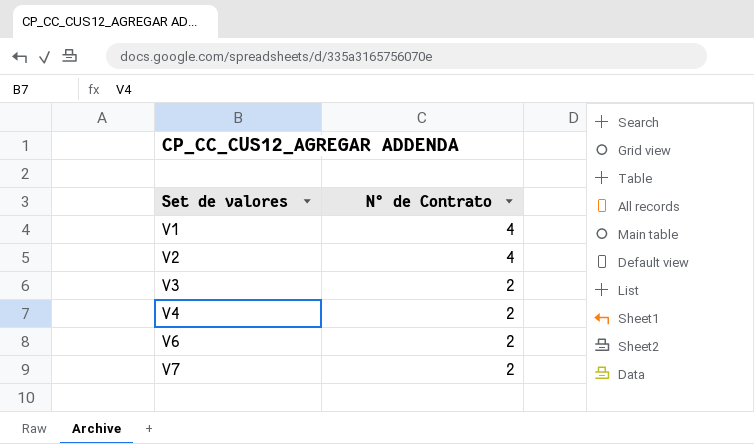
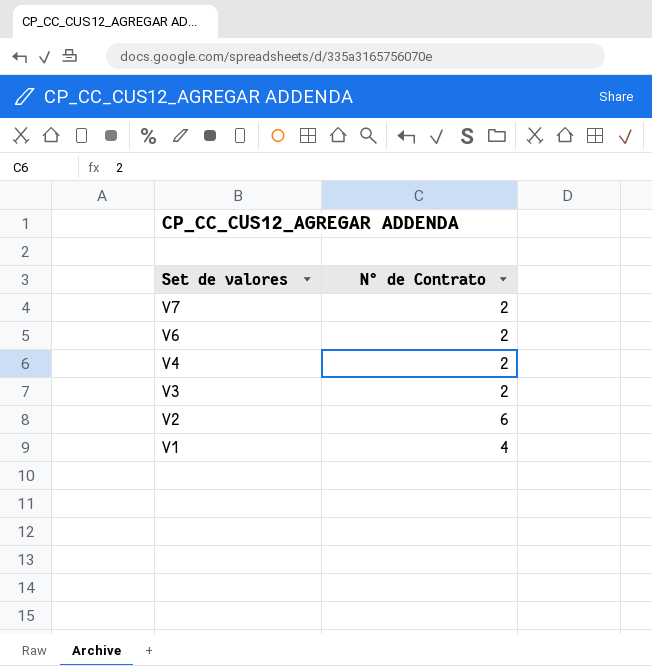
row order: Set de valores ascending -> Set de valores descending
V2 | N° de Contrato: 4 -> 6

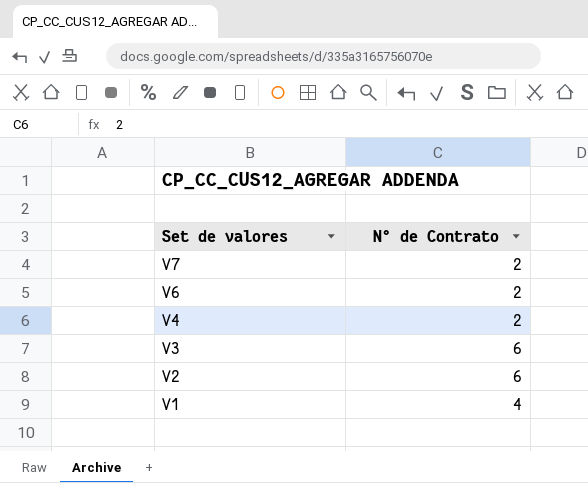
V3 | N° de Contrato: 2 -> 6

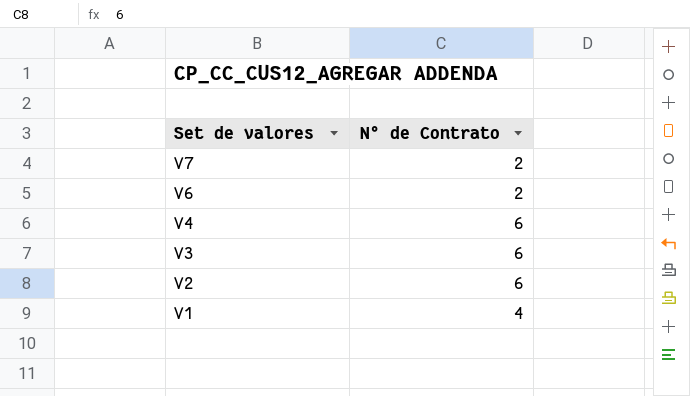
V4 | N° de Contrato: 2 -> 6

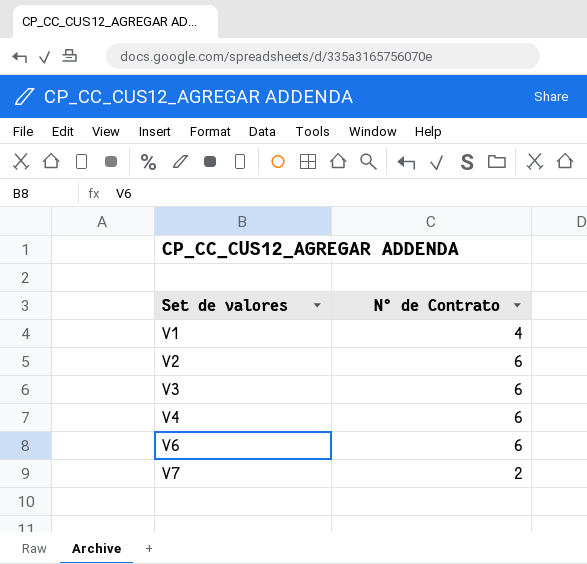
row order: Set de valores descending -> Set de valores ascending
V6 | N° de Contrato: 2 -> 6

